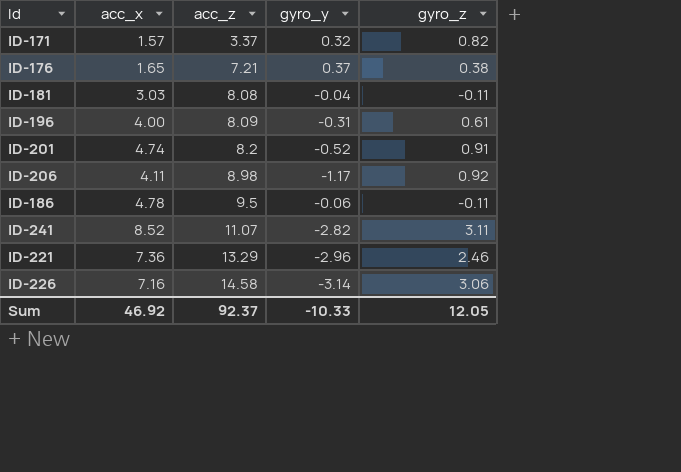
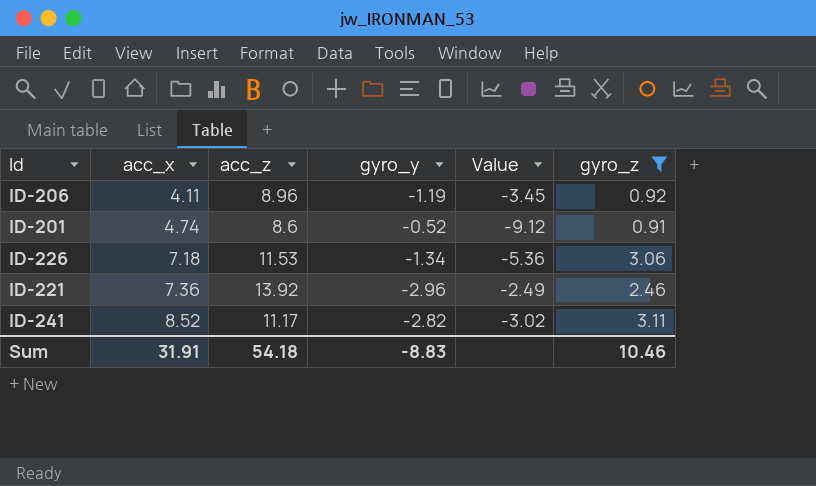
filter: none -> gyro_z >= 0.91
row order: acc_z ascending -> acc_x ascending
column Value | formula: none -> [acc_x] / [gyro_y]
ID-206 | acc_z: 8.98 -> 8.96
ID-206 | gyro_y: -1.17 -> -1.19
ID-201 | acc_z: 8.2 -> 8.6
ID-226 | acc_x: 7.16 -> 7.18
ID-226 | acc_z: 14.58 -> 11.53
ID-226 | gyro_y: -3.14 -> -1.34
ID-221 | acc_z: 13.29 -> 13.92
ID-241 | acc_z: 11.07 -> 11.17
Sum | acc_x: 46.92 -> 31.91
Sum | acc_z: 92.37 -> 54.18
Sum | gyro_y: -10.33 -> -8.83
Sum | gyro_z: 12.05 -> 10.46

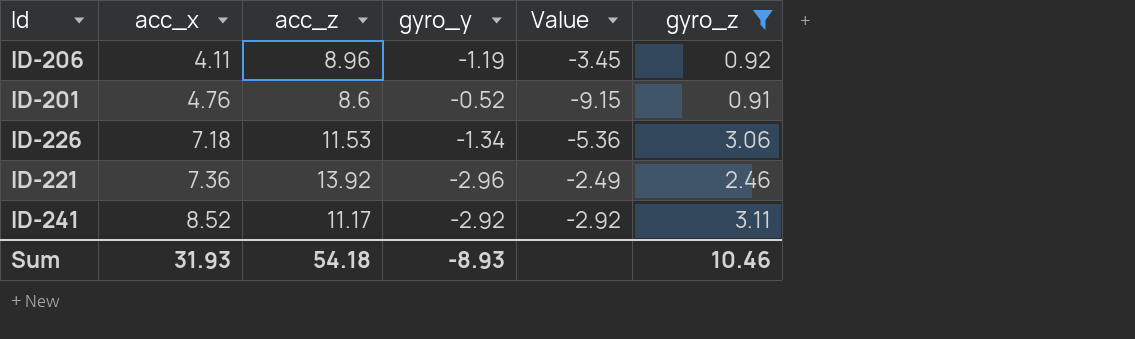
ID-201 | acc_x: 4.74 -> 4.76
ID-201 | Value: -9.12 -> -9.15
ID-241 | gyro_y: -2.82 -> -2.92
ID-241 | Value: -3.02 -> -2.92
Sum | acc_x: 31.91 -> 31.93
Sum | gyro_y: -8.83 -> -8.93

